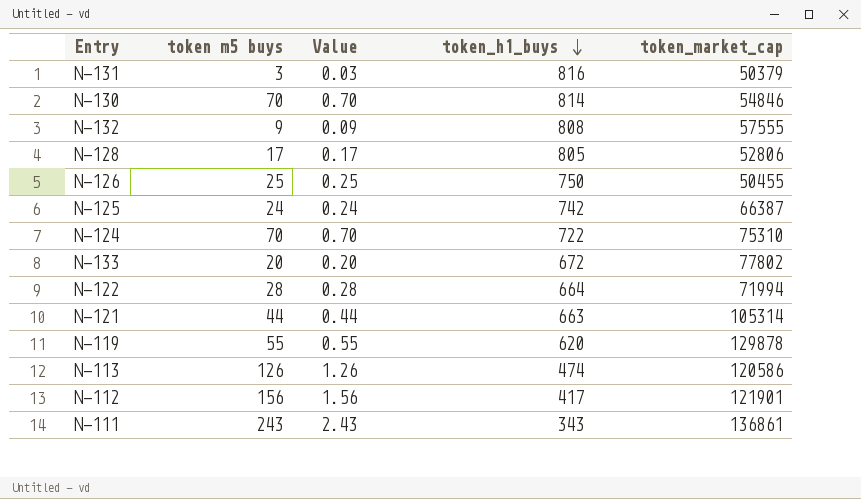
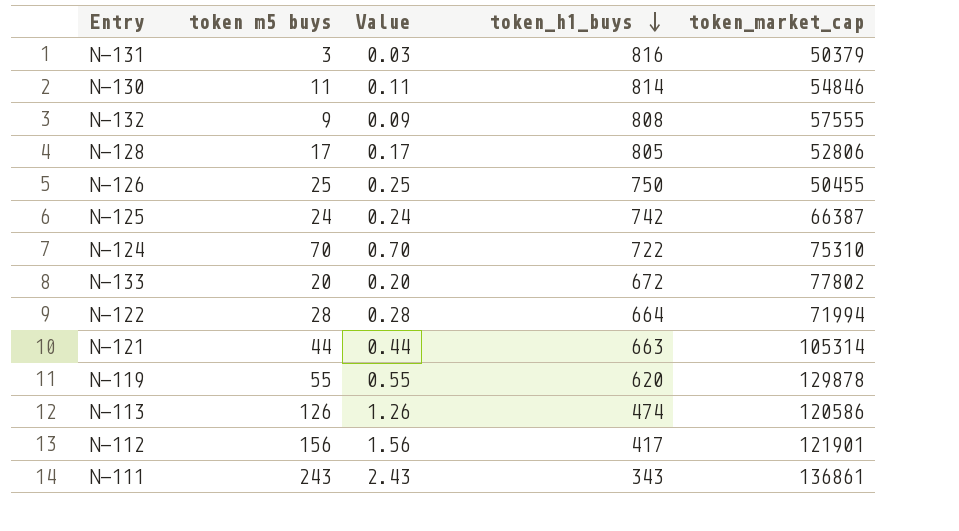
N-130 | token m5 buys: 70 -> 11
N-130 | Value: 0.70 -> 0.11

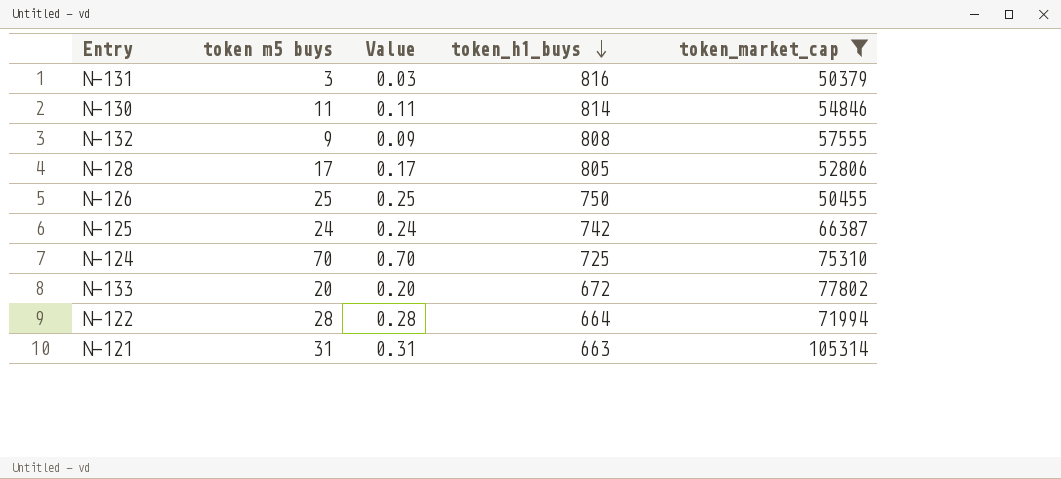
filter: none -> token_market_cap <= 105314
N-124 | token_h1_buys: 722 -> 725
N-121 | token m5 buys: 44 -> 31
N-121 | Value: 0.44 -> 0.31

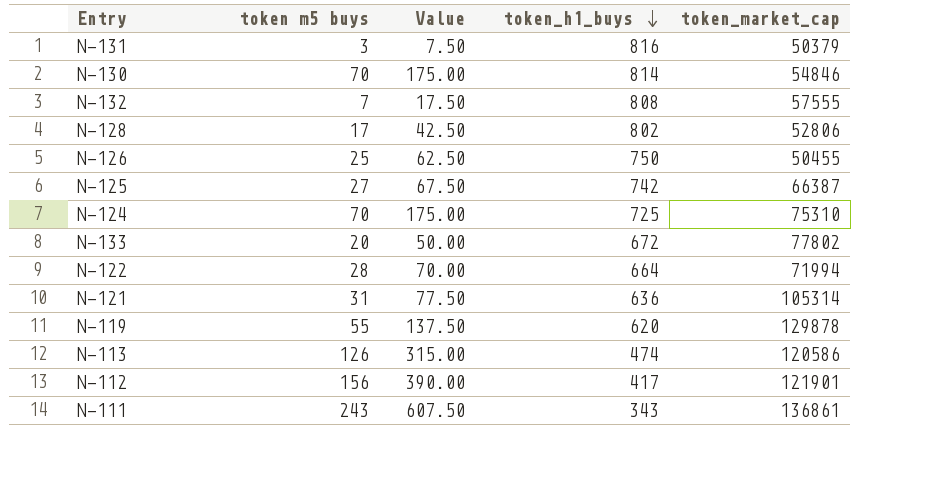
filter: token_market_cap <= 105314 -> none
column Value | formula: [token m5 buys] * 0.01 -> [token m5 buys] * 2.5
N-130 | token m5 buys: 11 -> 70
N-132 | token m5 buys: 9 -> 7
N-128 | token_h1_buys: 805 -> 802
N-125 | token m5 buys: 24 -> 27
N-121 | token_h1_buys: 663 -> 636

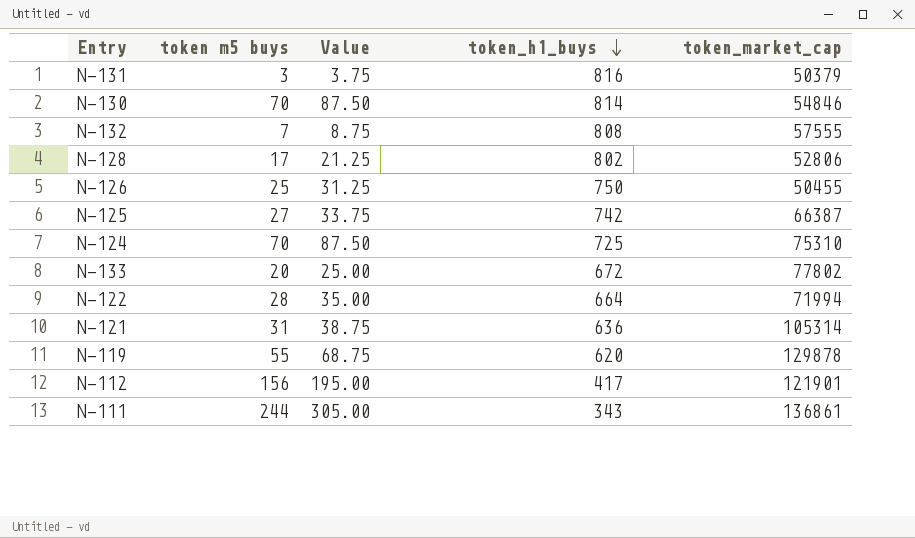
column Value | formula: [token m5 buys] * 2.5 -> [token m5 buys] * 1.25
row N-113: 126 | 315.00 | 474 | 120586 -> none
N-111 | token m5 buys: 243 -> 244

